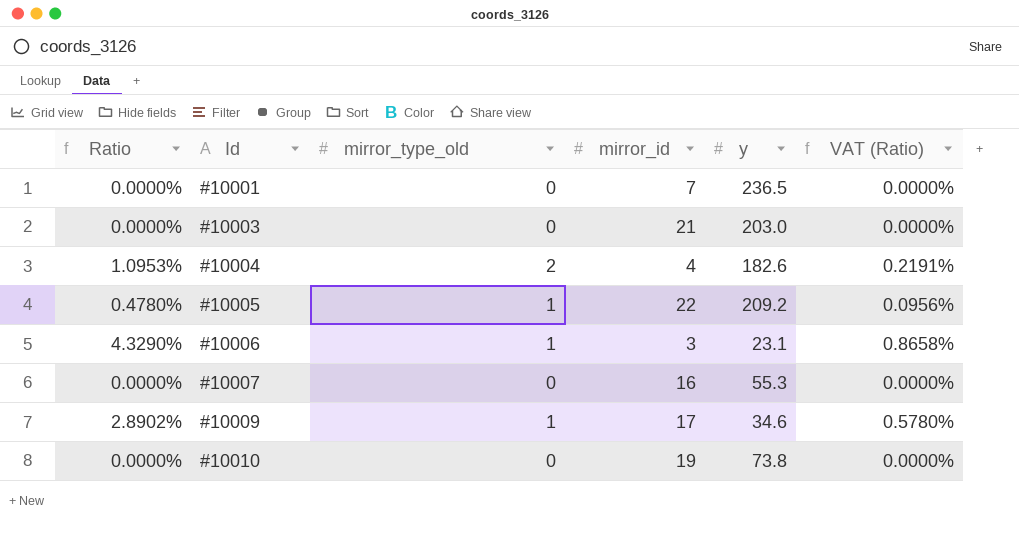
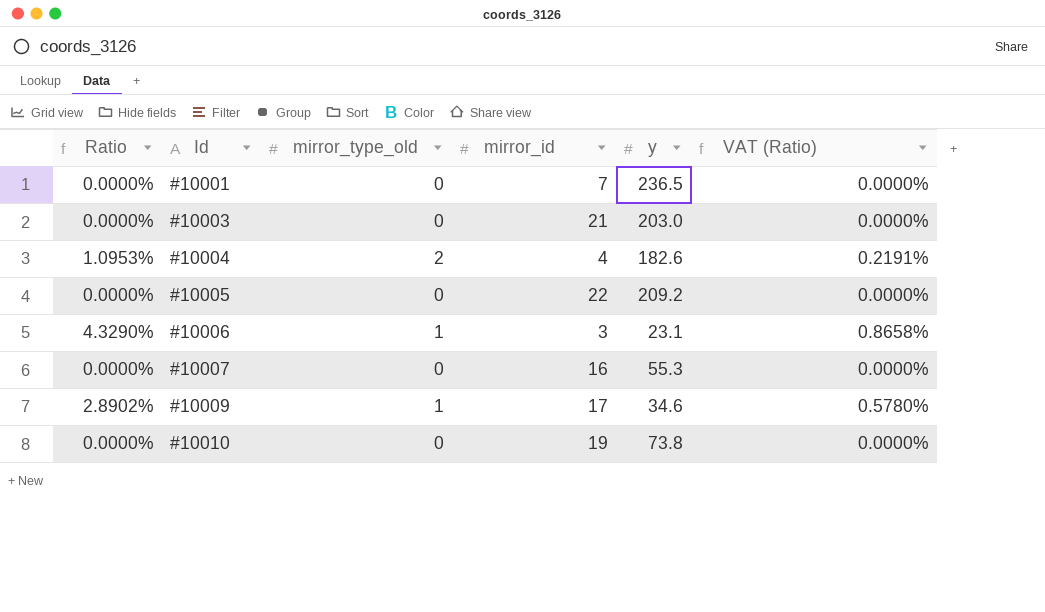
#10005 | Ratio: 0.4780% -> 0.0000%
#10005 | mirror_type_old: 1 -> 0
#10005 | VAT (Ratio): 0.0956% -> 0.0000%

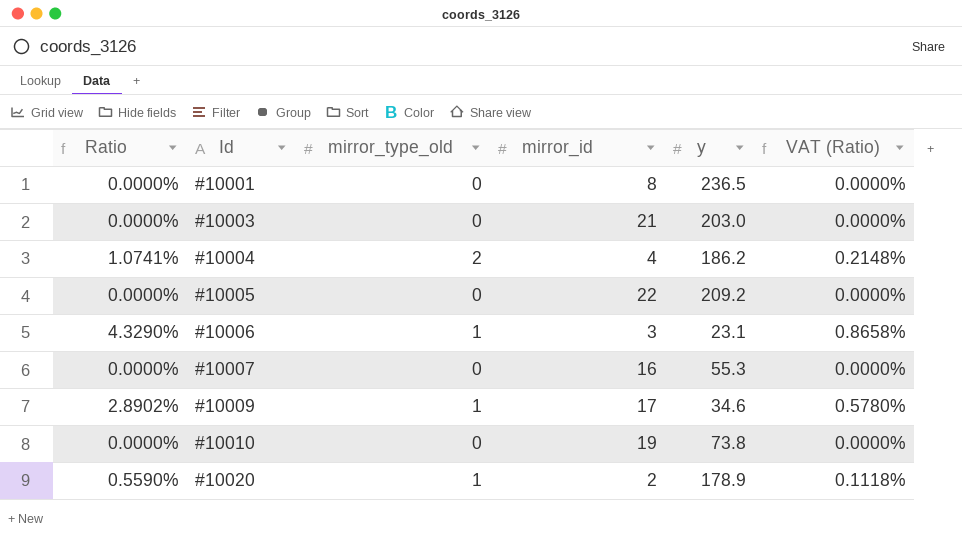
#10001 | mirror_id: 7 -> 8
#10004 | Ratio: 1.0953% -> 1.0741%
#10004 | y: 182.6 -> 186.2
#10004 | VAT (Ratio): 0.2191% -> 0.2148%
row #10020: none -> 0.5590% | 1 | 2 | 178.9 | 0.1118%

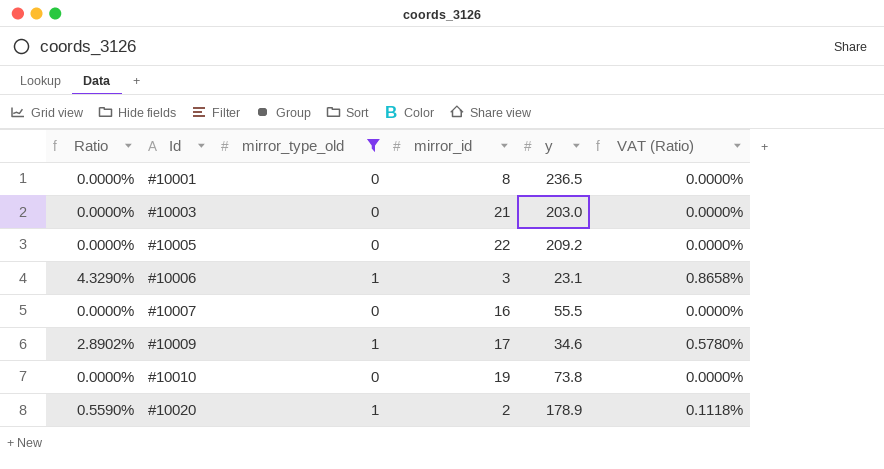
filter: none -> mirror_type_old != 2
#10007 | y: 55.3 -> 55.5

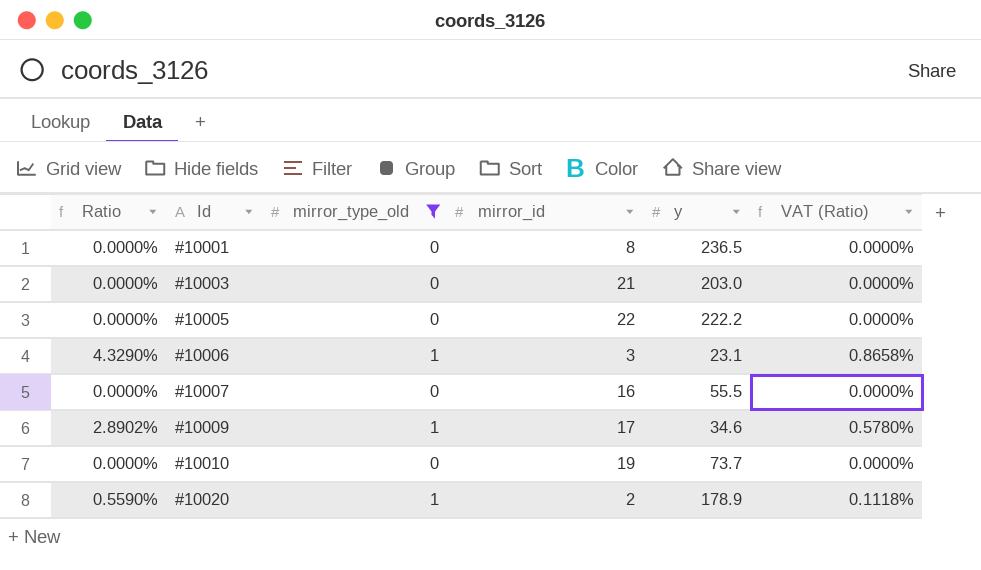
#10005 | y: 209.2 -> 222.2
#10010 | y: 73.8 -> 73.7

